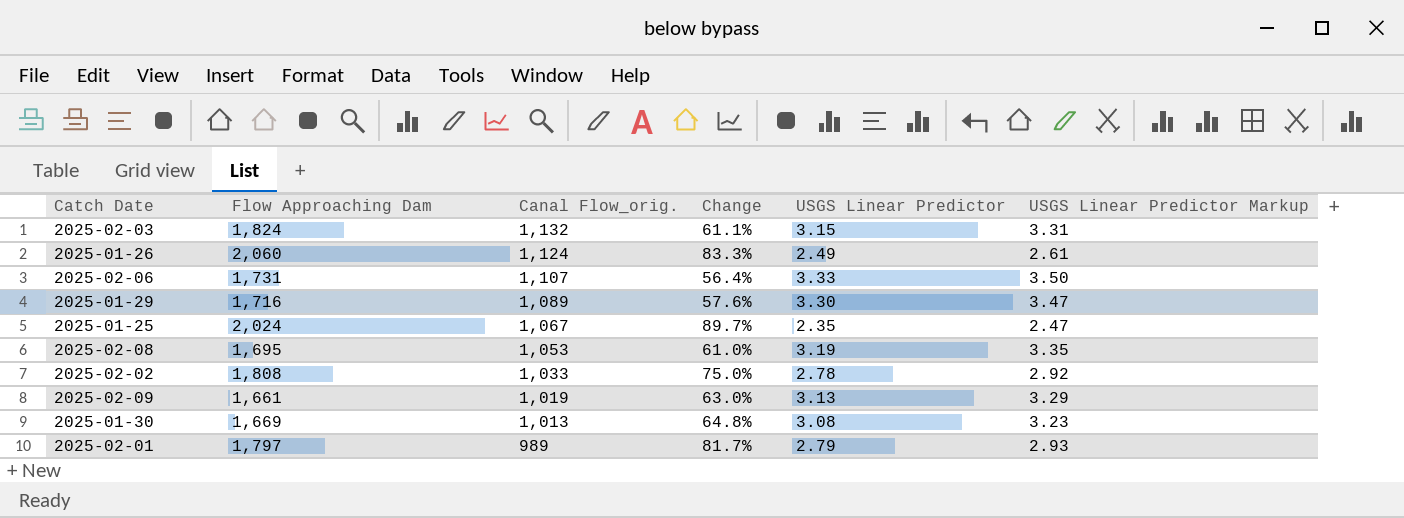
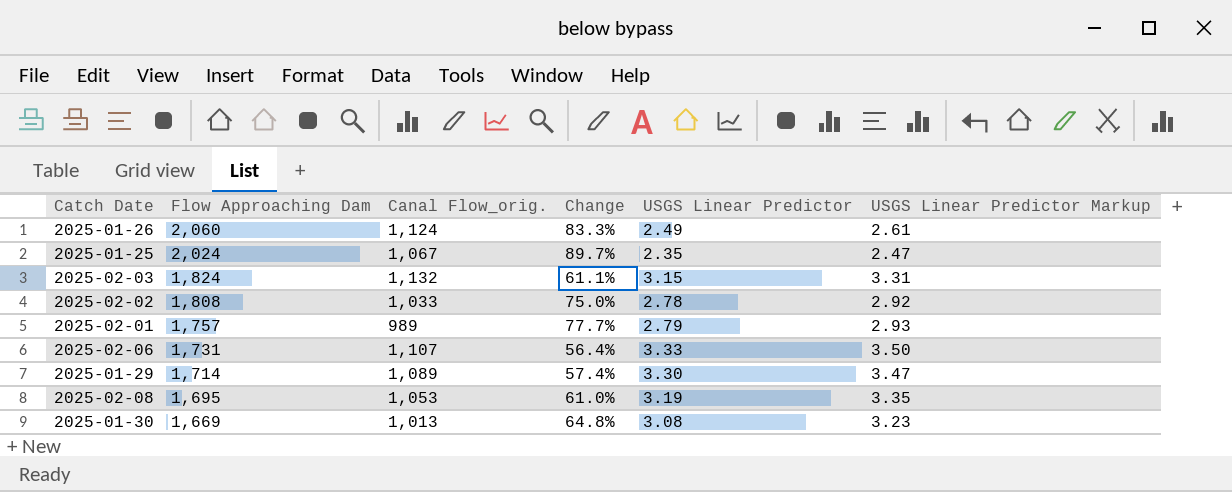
row order: Canal Flow_orig. descending -> Flow Approaching Dam descending
row 2025-02-09: 1,661 | 1,019 | 63.0% | 3.13 | 3.29 -> none
2025-02-01 | Flow Approaching Dam: 1,797 -> 1,757
2025-02-01 | Change: 81.7% -> 77.7%
2025-01-29 | Flow Approaching Dam: 1,716 -> 1,714
2025-01-29 | Change: 57.6% -> 57.4%

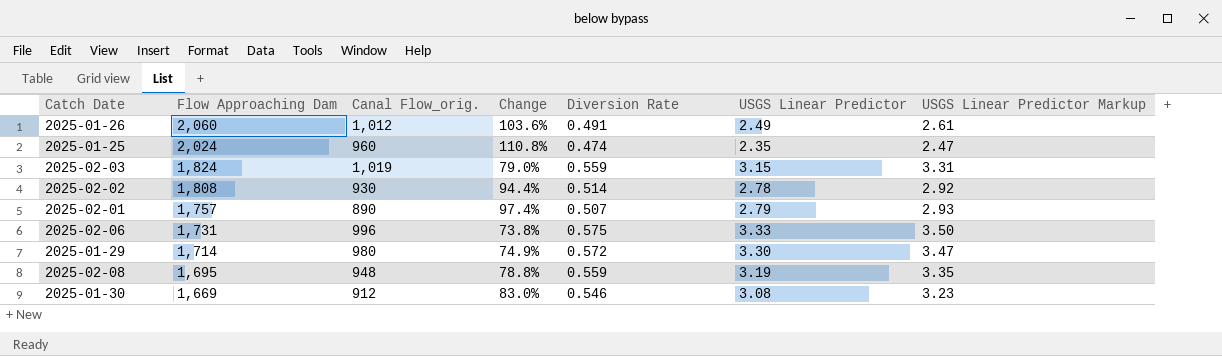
column Diversion Rate | formula: none -> [Canal Flow_orig.] / [Flow Approaching Dam]
2025-01-26 | Canal Flow_orig.: 1,124 -> 1,012
2025-01-26 | Change: 83.3% -> 103.6%
2025-01-25 | Canal Flow_orig.: 1,067 -> 960
2025-01-25 | Change: 89.7% -> 110.8%
2025-02-03 | Canal Flow_orig.: 1,132 -> 1,019
2025-02-03 | Change: 61.1% -> 79.0%
2025-02-02 | Canal Flow_orig.: 1,033 -> 930
2025-02-02 | Change: 75.0% -> 94.4%
2025-02-01 | Canal Flow_orig.: 989 -> 890
2025-02-01 | Change: 77.7% -> 97.4%
2025-02-06 | Canal Flow_orig.: 1,107 -> 996
2025-02-06 | Change: 56.4% -> 73.8%
2025-01-29 | Canal Flow_orig.: 1,089 -> 980
2025-01-29 | Change: 57.4% -> 74.9%
2025-02-08 | Canal Flow_orig.: 1,053 -> 948
2025-02-08 | Change: 61.0% -> 78.8%
2025-01-30 | Canal Flow_orig.: 1,013 -> 912
2025-01-30 | Change: 64.8% -> 83.0%

